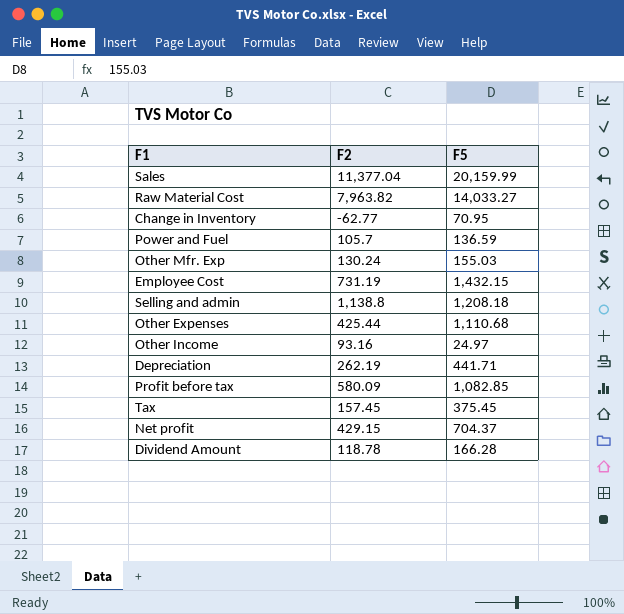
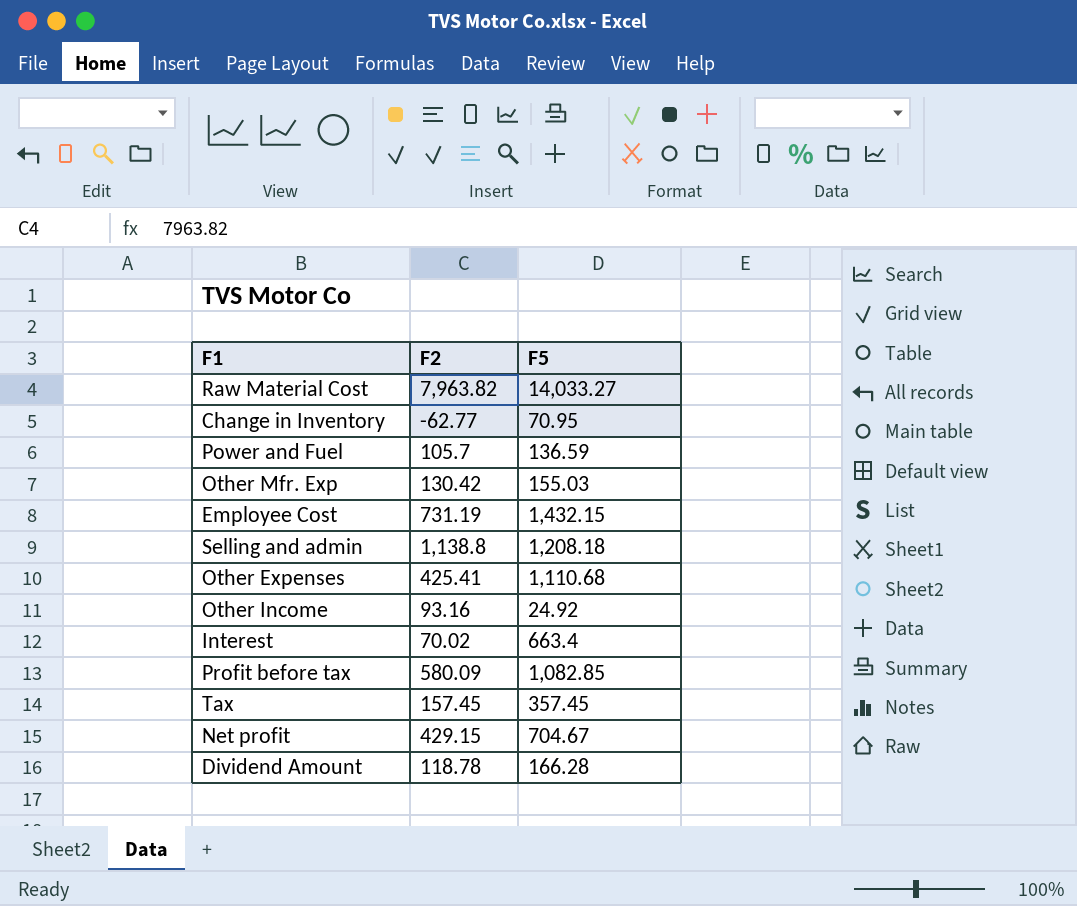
row Sales: 11,377.04 | 20,159.99 -> none
row Depreciation: 262.19 | 441.71 -> none
Other Mfr. Exp | F2: 130.24 -> 130.42
Other Expenses | F2: 425.44 -> 425.41
Other Income | F5: 24.97 -> 24.92
row Interest: none -> 70.02 | 663.4
Tax | F5: 375.45 -> 357.45
Net profit | F5: 704.37 -> 704.67

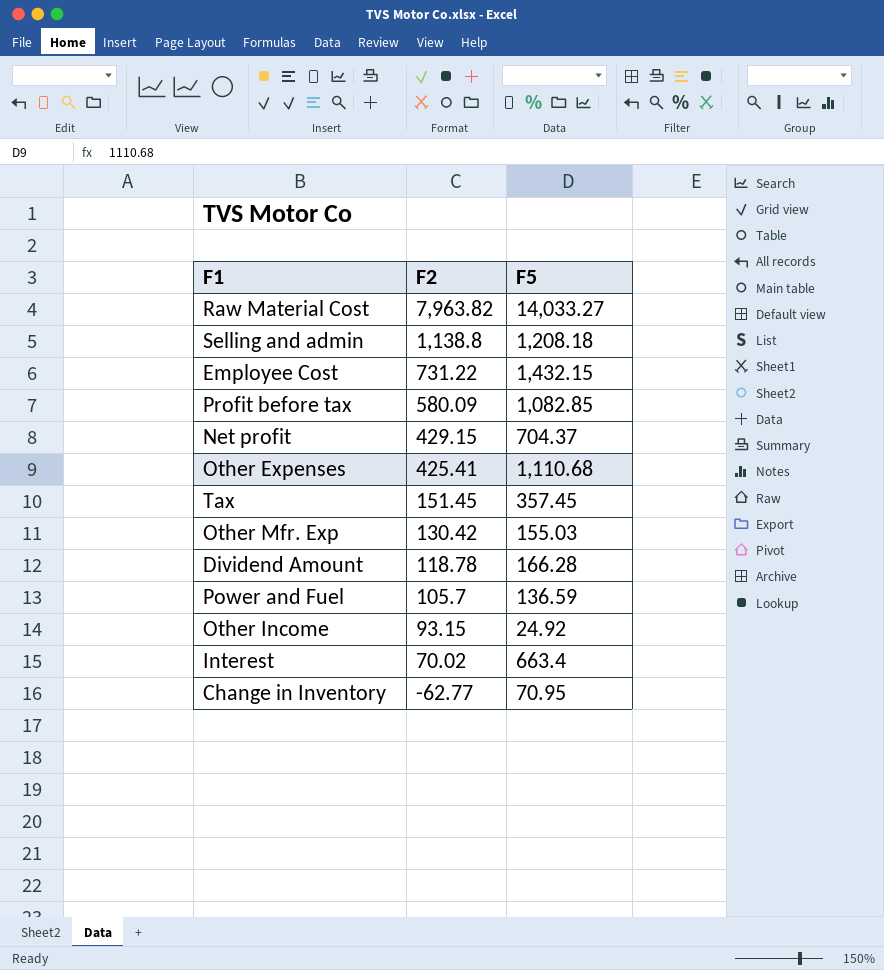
row order: none -> F2 descending
Employee Cost | F2: 731.19 -> 731.22
Net profit | F5: 704.67 -> 704.37
Tax | F2: 157.45 -> 151.45
Other Income | F2: 93.16 -> 93.15

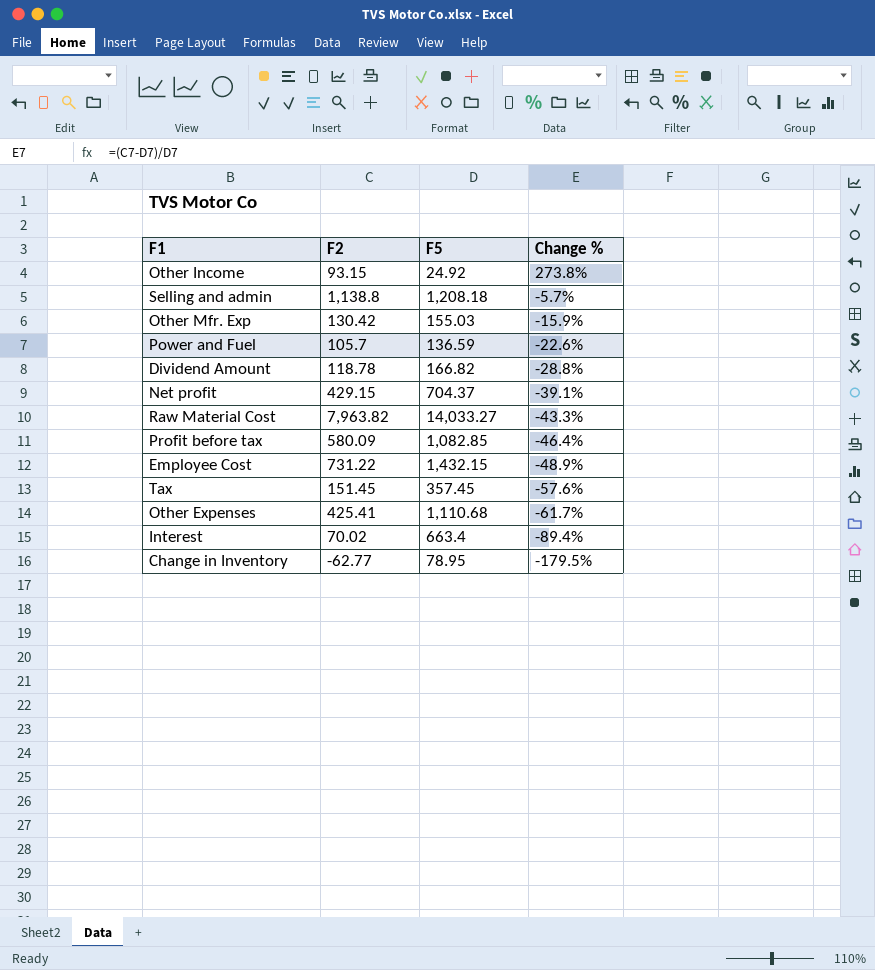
row order: F2 descending -> Change % descending
column Change % | formula: none -> ([F2] - [F5]) / [F5]
Dividend Amount | F5: 166.28 -> 166.82
Change in Inventory | F5: 70.95 -> 78.95

